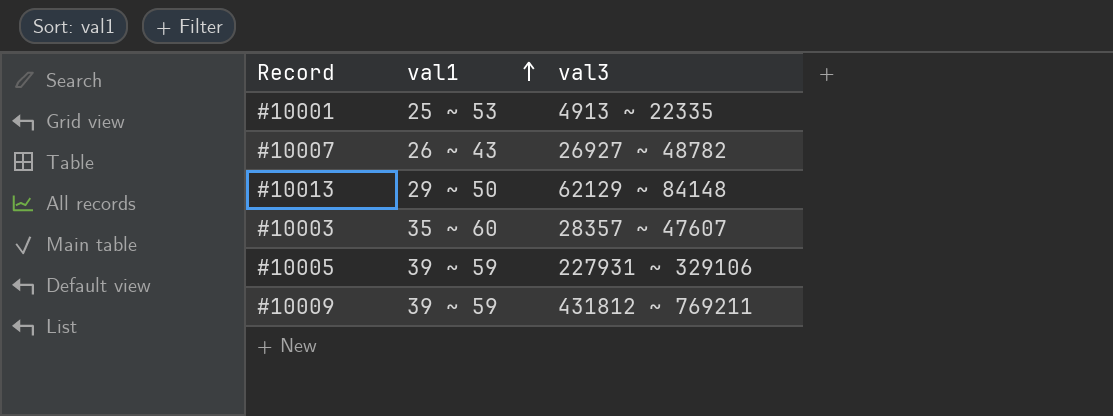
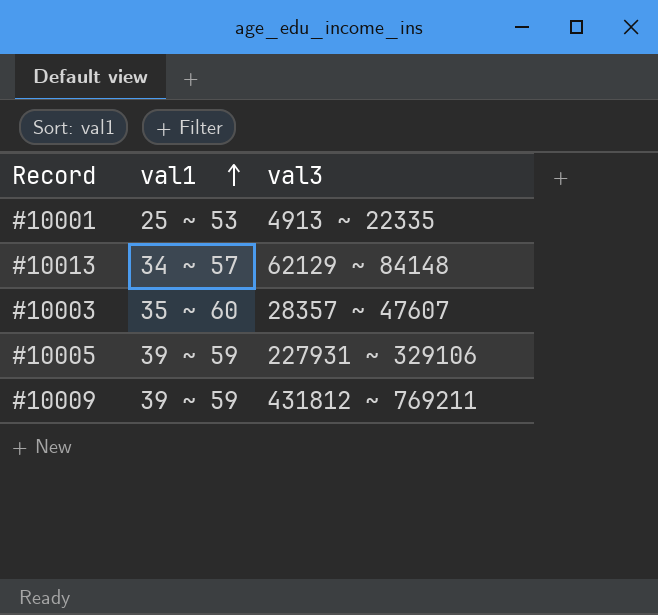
row #10007: 26 ~ 43 | 26927 ~ 48782 -> none
#10013 | val1: 29 ~ 50 -> 34 ~ 57

